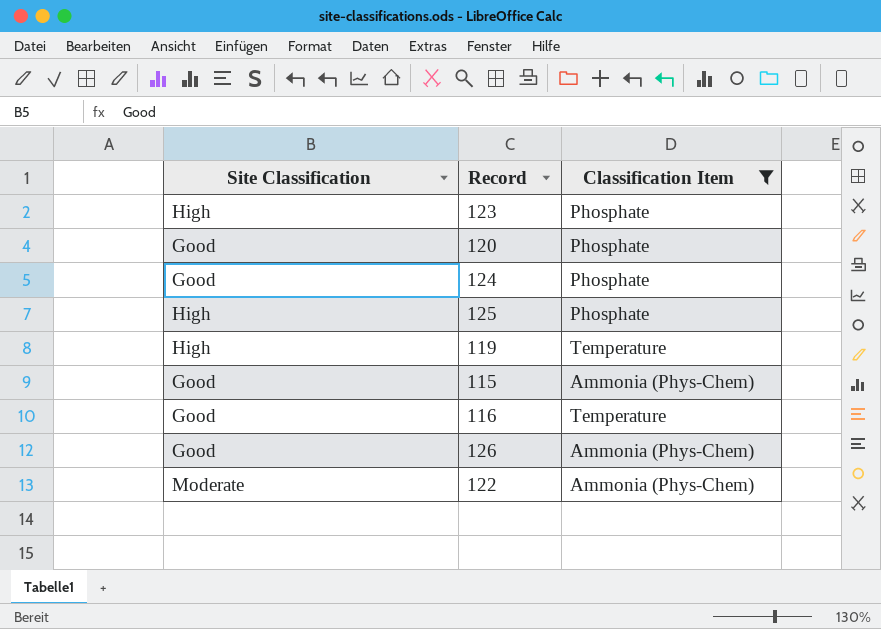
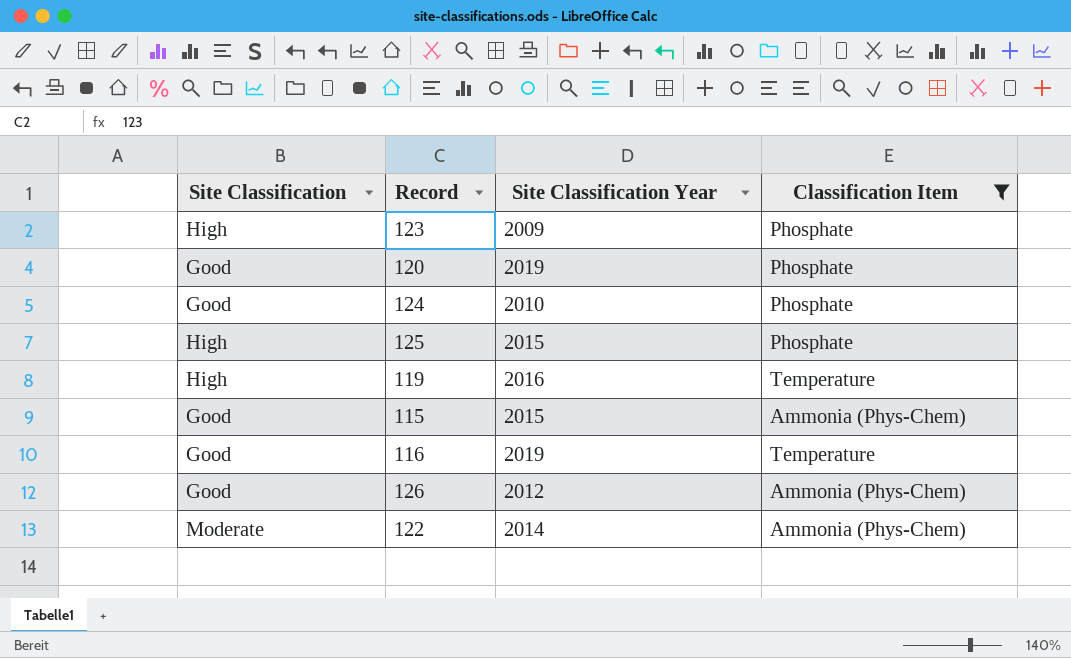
column Site Classification Year | position: none -> 3

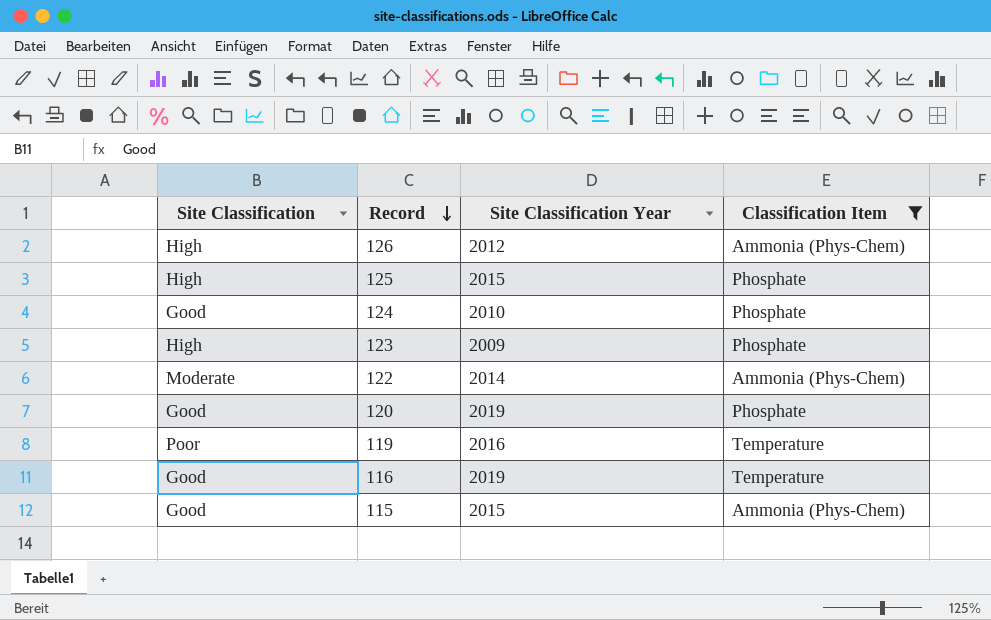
row order: none -> Record descending
126 | Site Classification: Good -> High
119 | Site Classification: High -> Poor

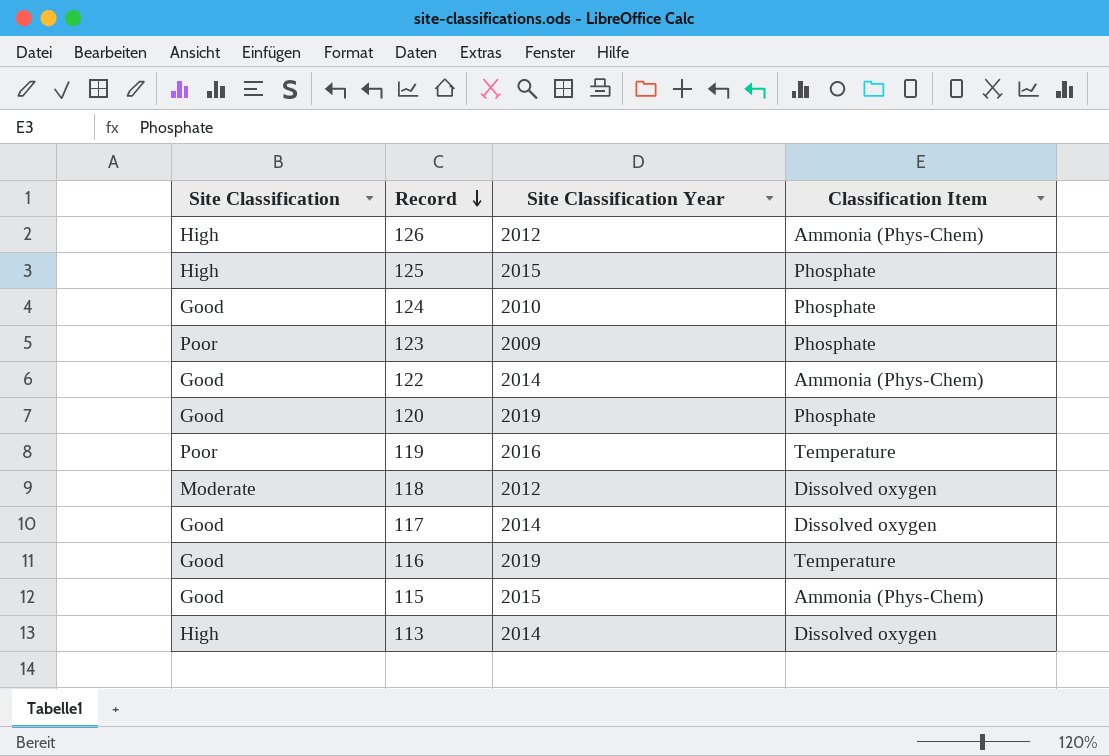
filter: Classification Item != Dissolved oxygen -> none
123 | Site Classification: High -> Poor
122 | Site Classification: Moderate -> Good

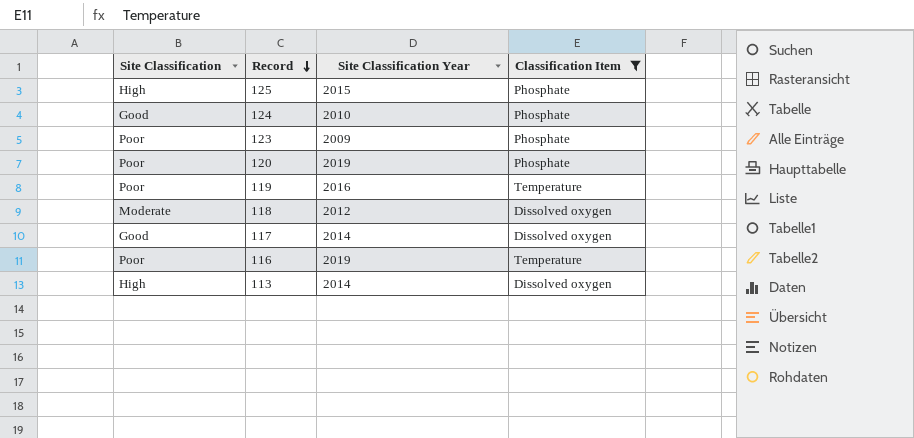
filter: none -> Classification Item != Ammonia (Phys-Chem)
120 | Site Classification: Good -> Poor
116 | Site Classification: Good -> Poor

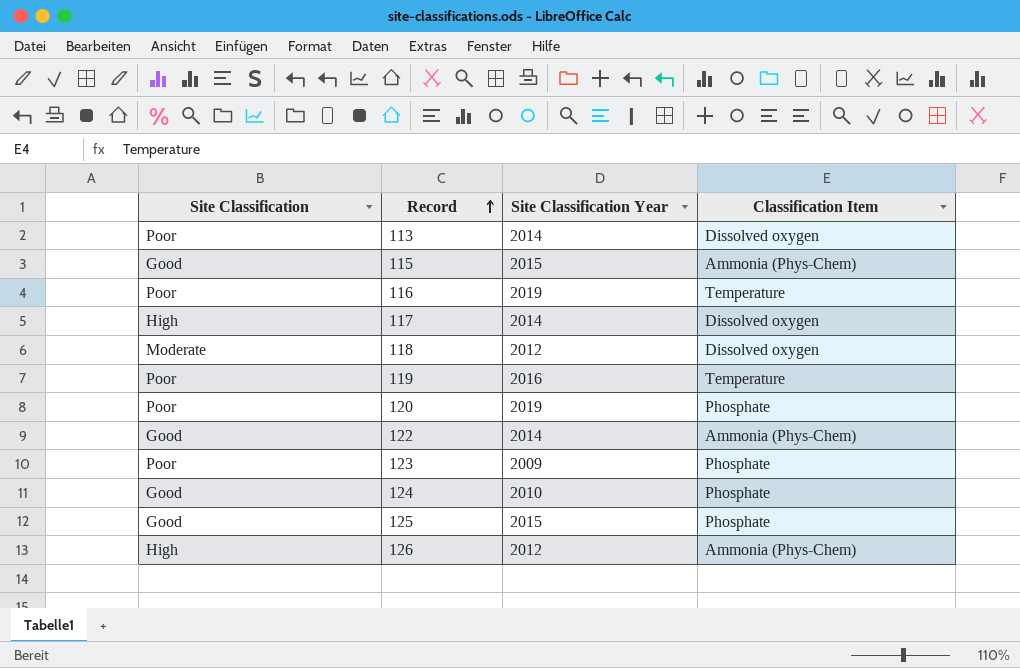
filter: Classification Item != Ammonia (Phys-Chem) -> none
row order: Record descending -> Record ascending
113 | Site Classification: High -> Poor
117 | Site Classification: Good -> High
125 | Site Classification: High -> Good

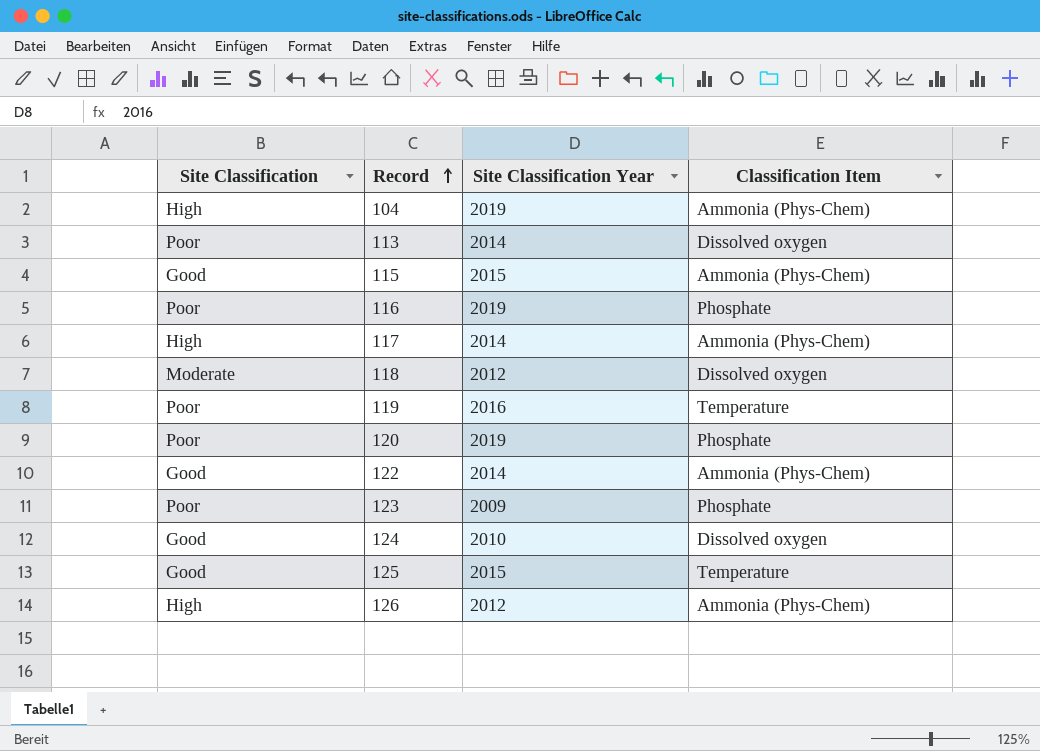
row 104: none -> High | 2019 | Ammonia (Phys-Chem)
116 | Classification Item: Temperature -> Phosphate
117 | Classification Item: Dissolved oxygen -> Ammonia (Phys-Chem)
124 | Classification Item: Phosphate -> Dissolved oxygen
125 | Classification Item: Phosphate -> Temperature

